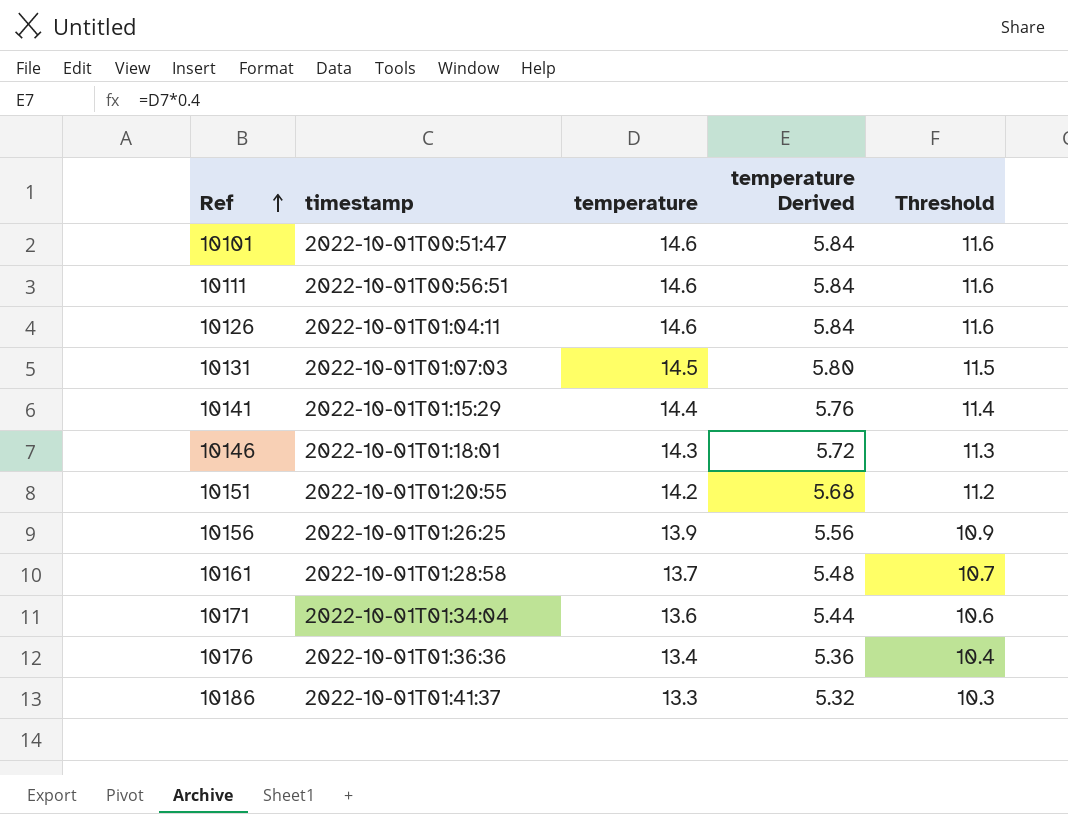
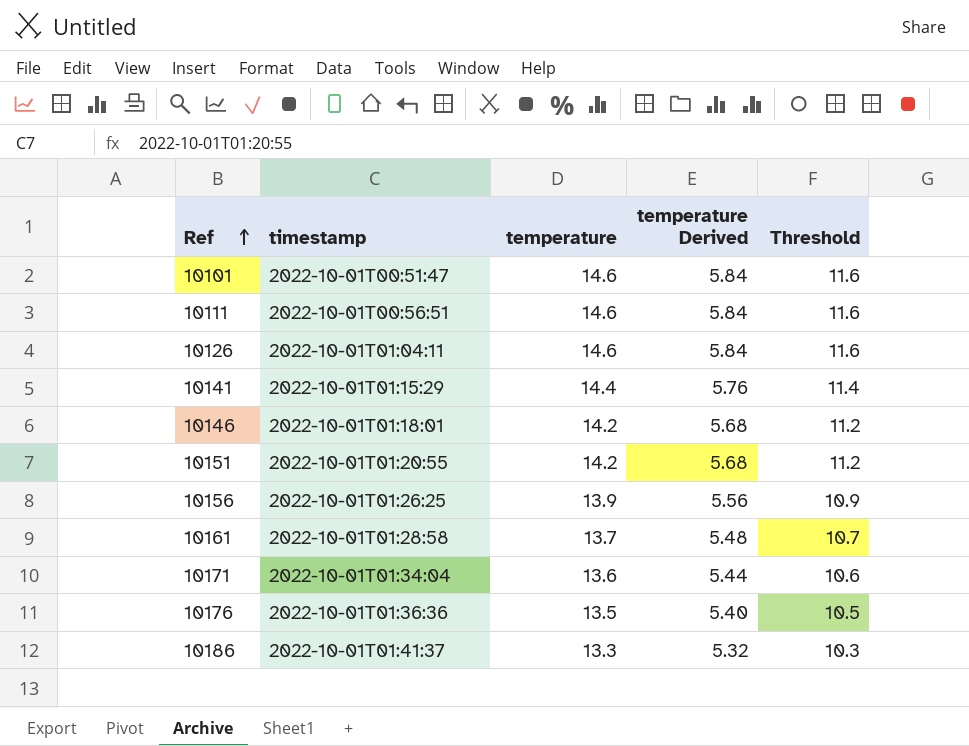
row 10131: 2022-10-01T01:07:03 | 14.5 | 5.80 | 11.5 -> none
10146 | temperature: 14.3 -> 14.2
10146 | temperature Derived: 5.72 -> 5.68
10146 | Threshold: 11.3 -> 11.2
10176 | temperature: 13.4 -> 13.5
10176 | temperature Derived: 5.36 -> 5.40
10176 | Threshold: 10.4 -> 10.5

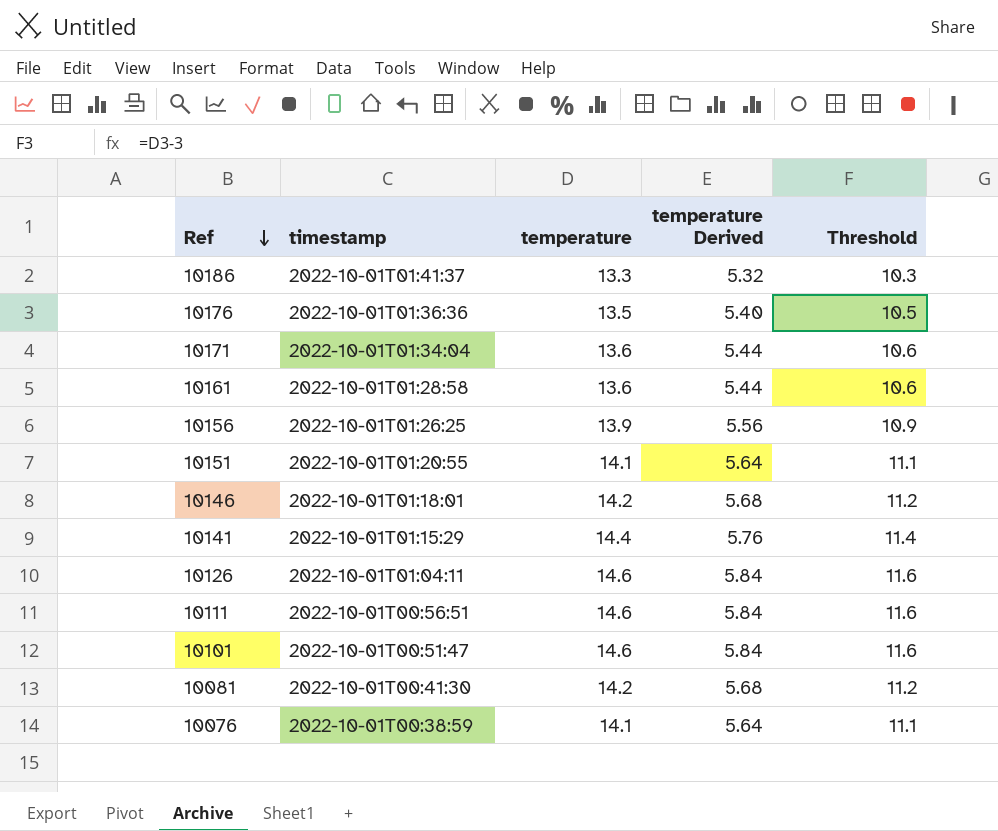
row order: Ref ascending -> Ref descending
10161 | temperature: 13.7 -> 13.6
10161 | temperature Derived: 5.48 -> 5.44
10161 | Threshold: 10.7 -> 10.6
10151 | temperature: 14.2 -> 14.1
10151 | temperature Derived: 5.68 -> 5.64
10151 | Threshold: 11.2 -> 11.1
row 10081: none -> 2022-10-01T00:41:30 | 14.2 | 5.68 | 11.2
row 10076: none -> 2022-10-01T00:38:59 | 14.1 | 5.64 | 11.1

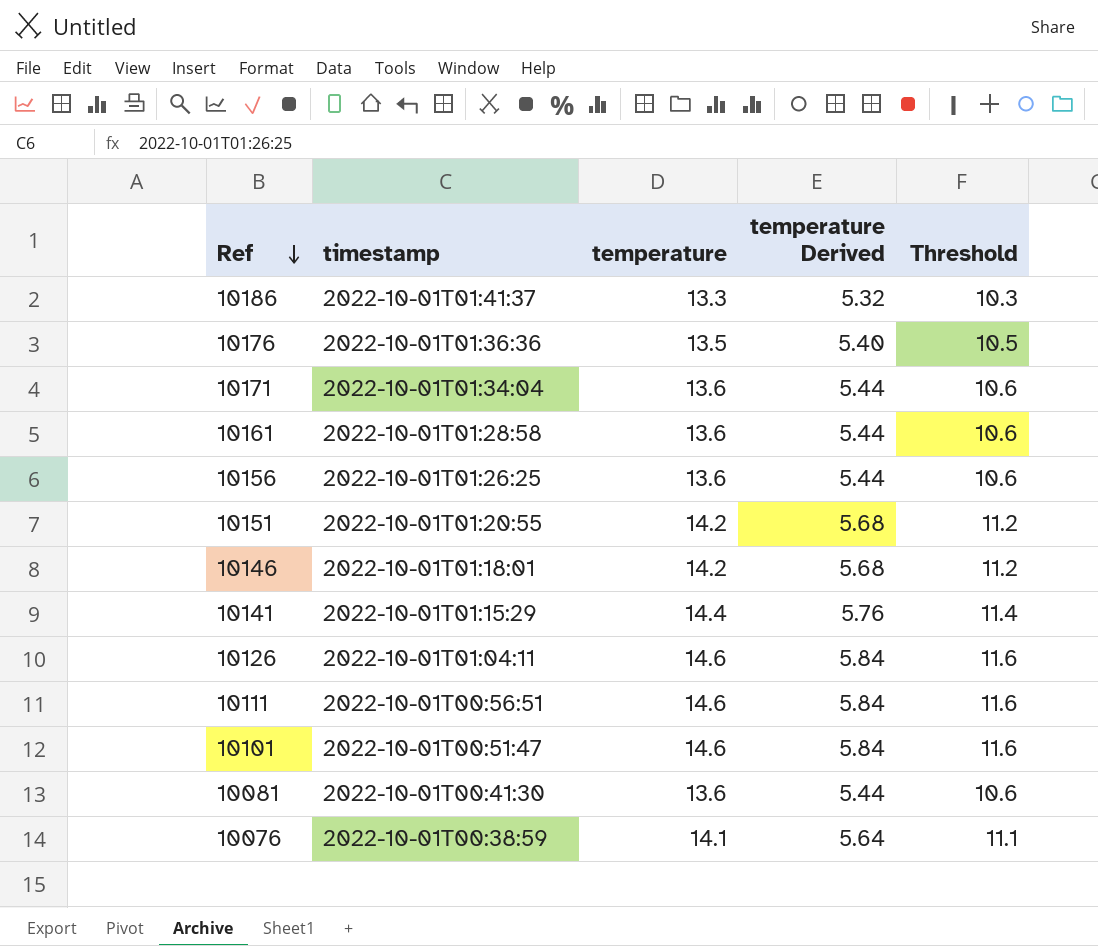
10156 | temperature: 13.9 -> 13.6
10156 | temperature Derived: 5.56 -> 5.44
10156 | Threshold: 10.9 -> 10.6
10151 | temperature: 14.1 -> 14.2
10151 | temperature Derived: 5.64 -> 5.68
10151 | Threshold: 11.1 -> 11.2
10081 | temperature: 14.2 -> 13.6
10081 | temperature Derived: 5.68 -> 5.44
10081 | Threshold: 11.2 -> 10.6

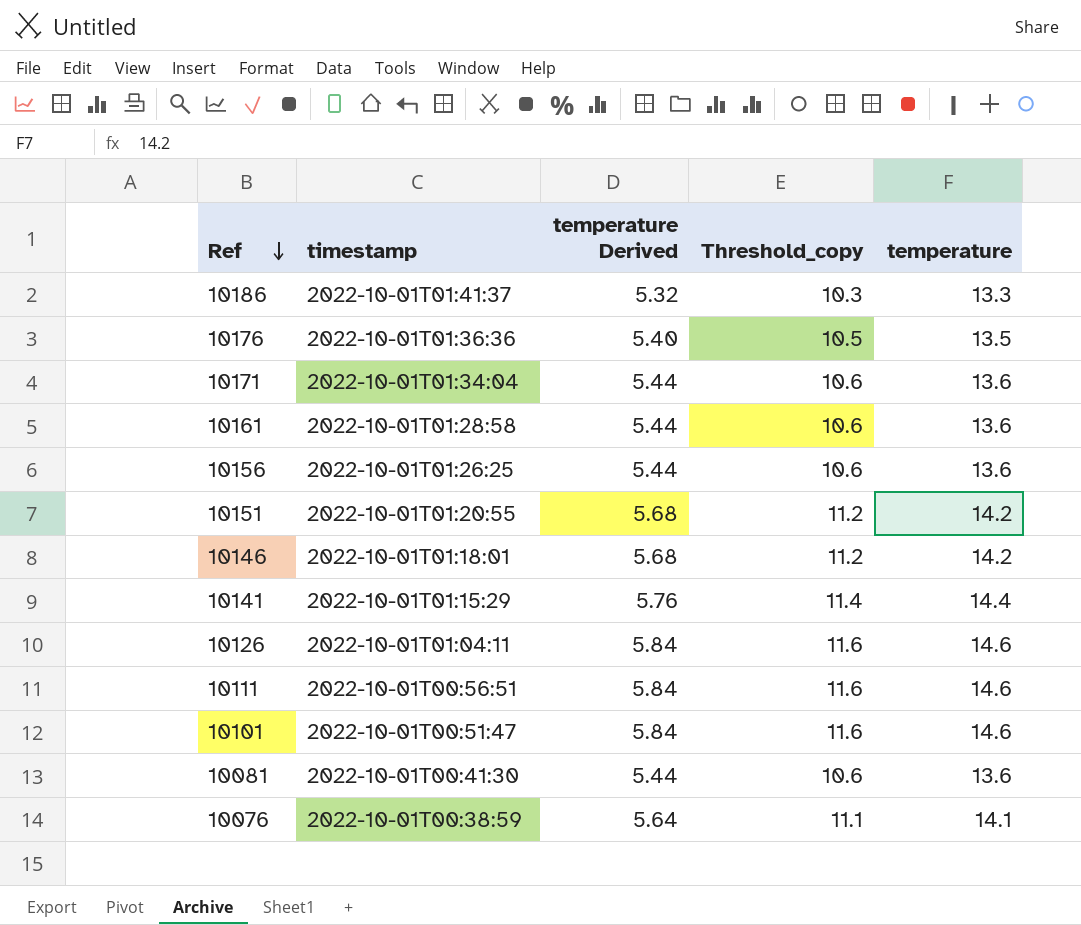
column name: Threshold -> Threshold_copy
column temperature | position: 3 -> 5

